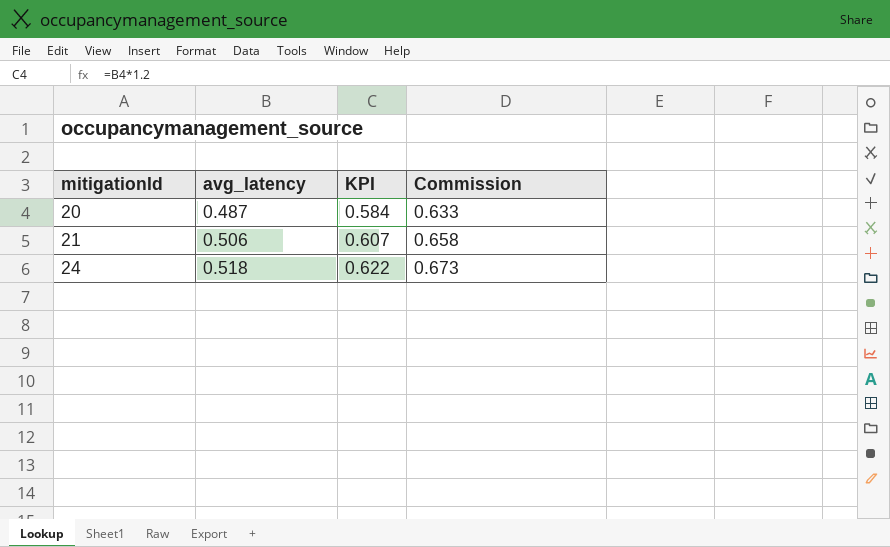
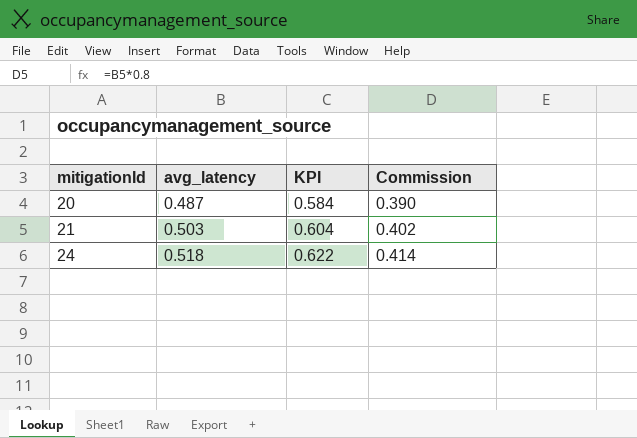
column Commission | formula: [avg_latency] * 1.3 -> [avg_latency] * 0.8
21 | avg_latency: 0.506 -> 0.503
21 | KPI: 0.607 -> 0.604

